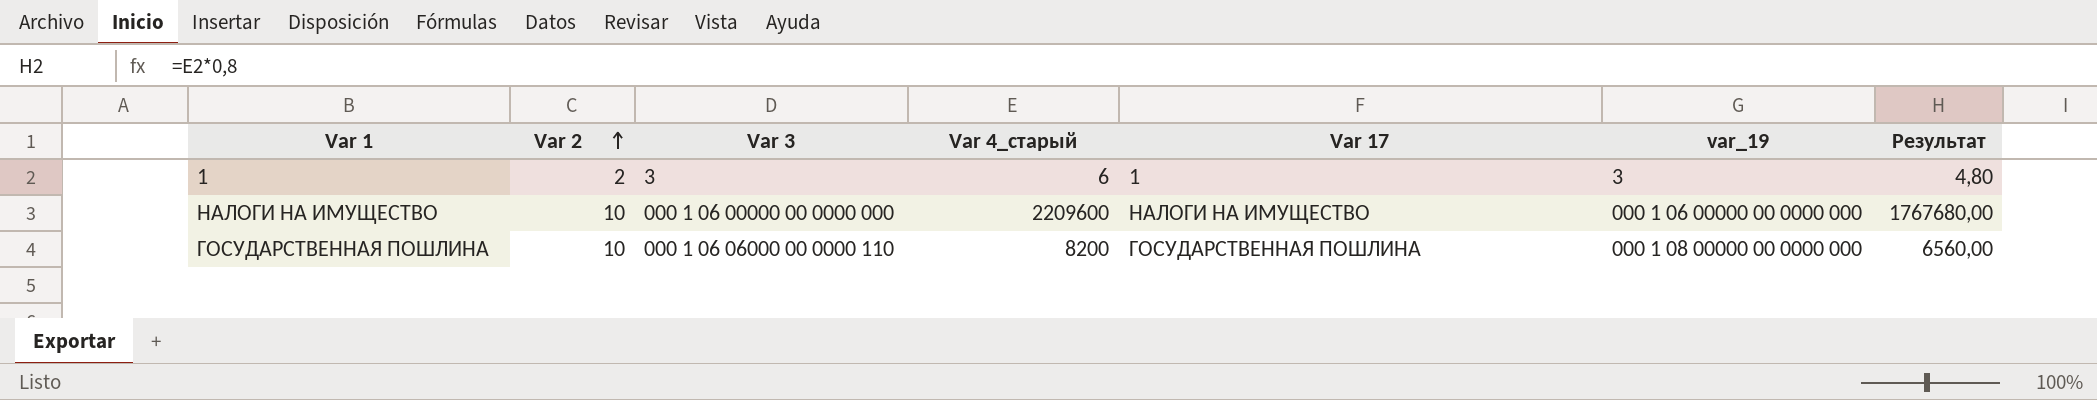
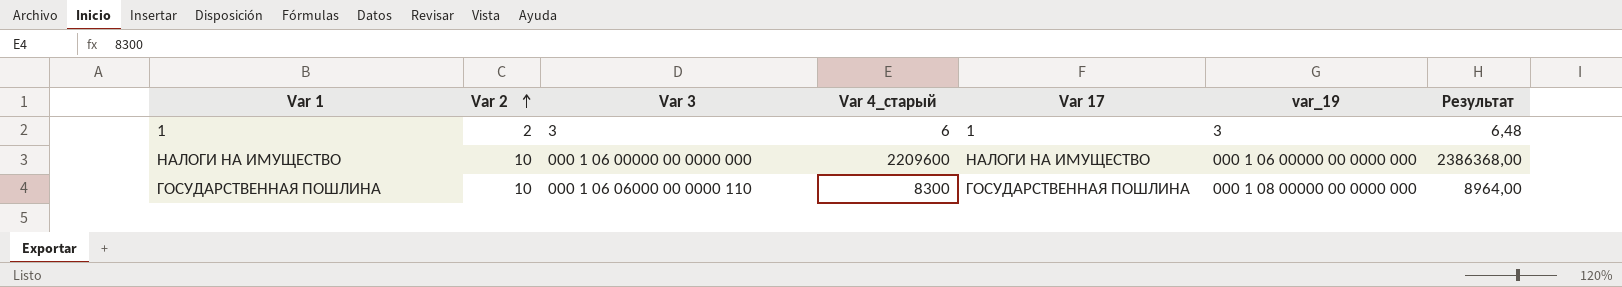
column Результат | formula: [Var 4_старый] * 0,8 -> [Var 4_старый] * 1,08
ГОСУДАРСТВЕННАЯ ПОШЛИНА | Var 4_старый: 8200 -> 8300

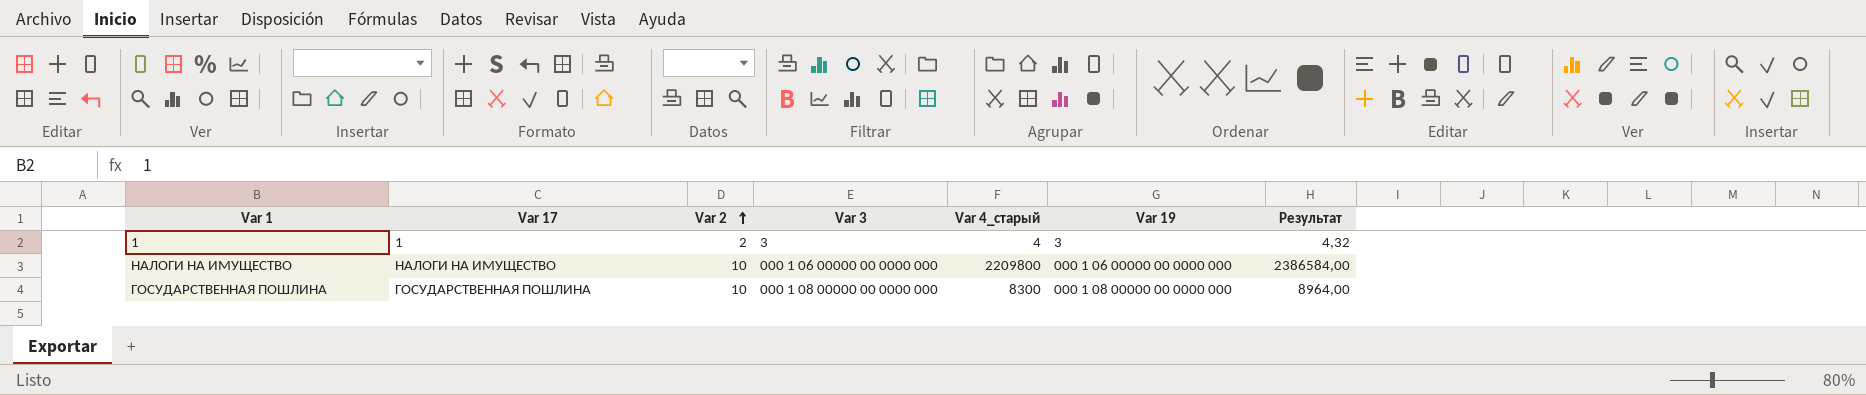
column Var 17 | position: 5 -> 2
column name: var_19 -> Var 19
1 | Var 4_старый: 6 -> 4
1 | Результат: 6,48 -> 4,32
НАЛОГИ НА ИМУЩЕСТВО | Var 4_старый: 2209600 -> 2209800
НАЛОГИ НА ИМУЩЕСТВО | Результат: 2386368,00 -> 2386584,00
ГОСУДАРСТВЕННАЯ ПОШЛИНА | Var 3: 000 1 06 06000 00 0000 110 -> 000 1 08 00000 00 0000 000

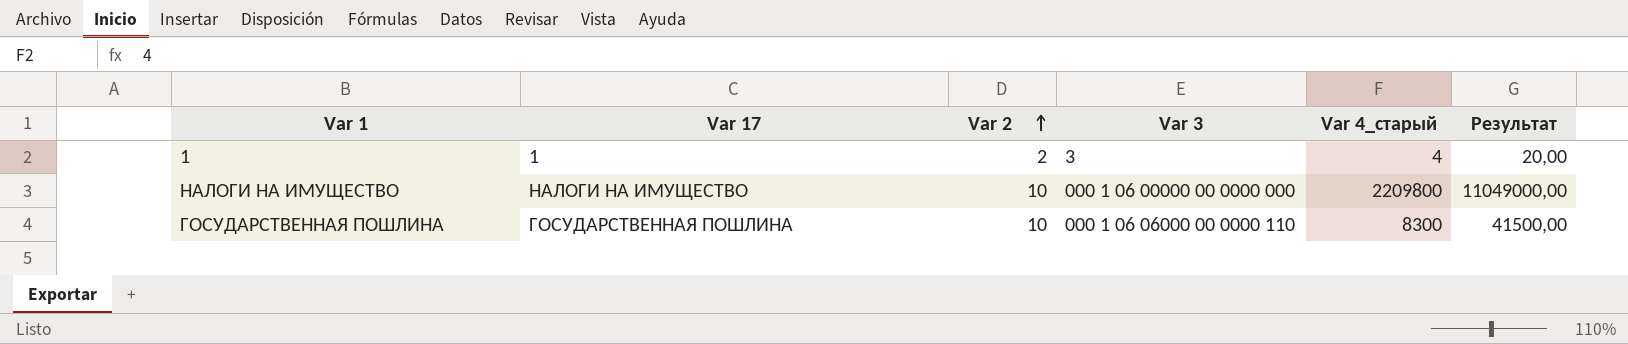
column Var 19 | position: 6 -> none
column Результат | formula: [Var 4_старый] * 1,08 -> [Var 4_старый] * 5
ГОСУДАРСТВЕННАЯ ПОШЛИНА | Var 3: 000 1 08 00000 00 0000 000 -> 000 1 06 06000 00 0000 110

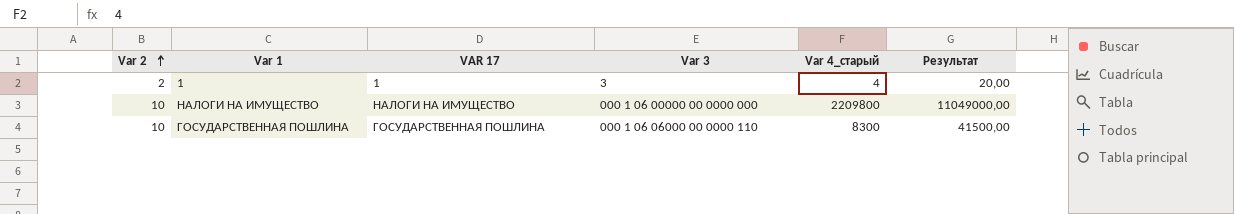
column Var 2 | position: 3 -> 1
column name: Var 17 -> VAR 17

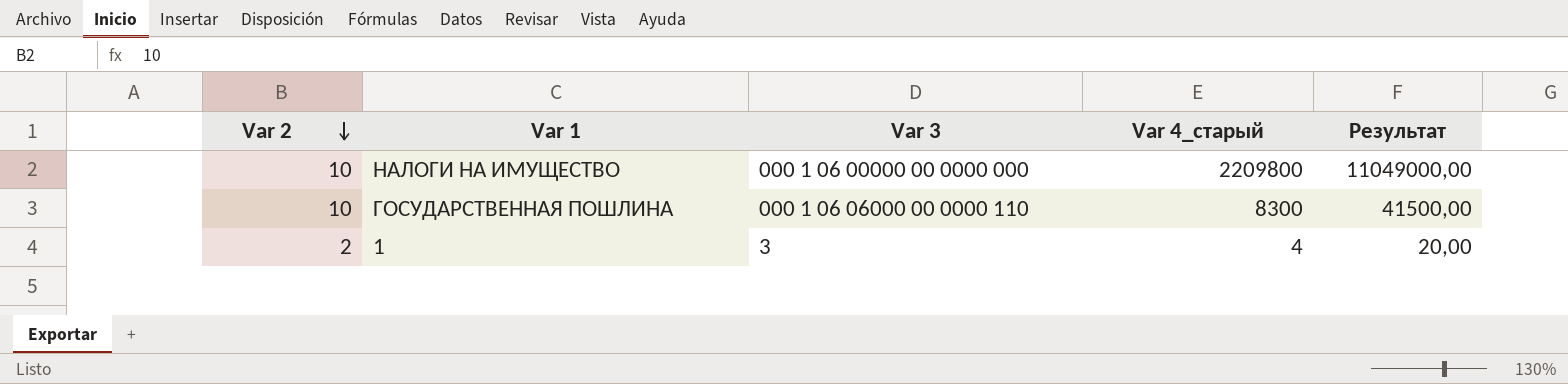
row order: Var 2 ascending -> Var 2 descending
column VAR 17 | position: 3 -> none

